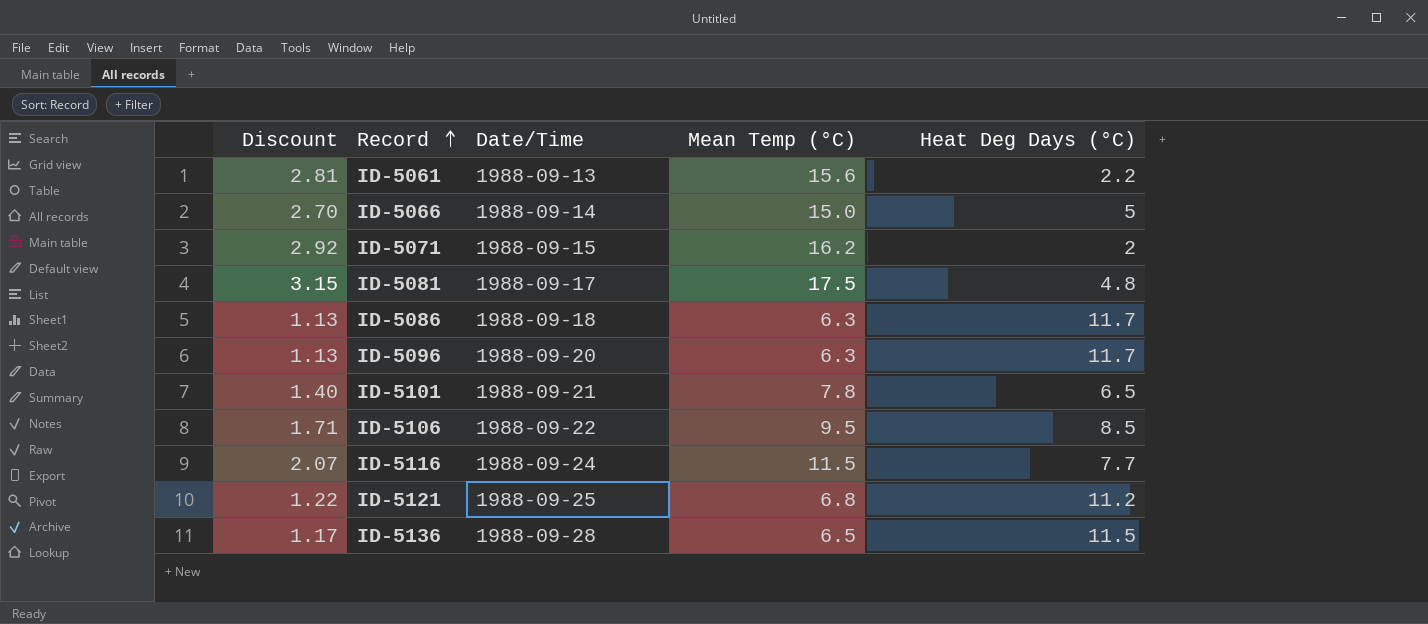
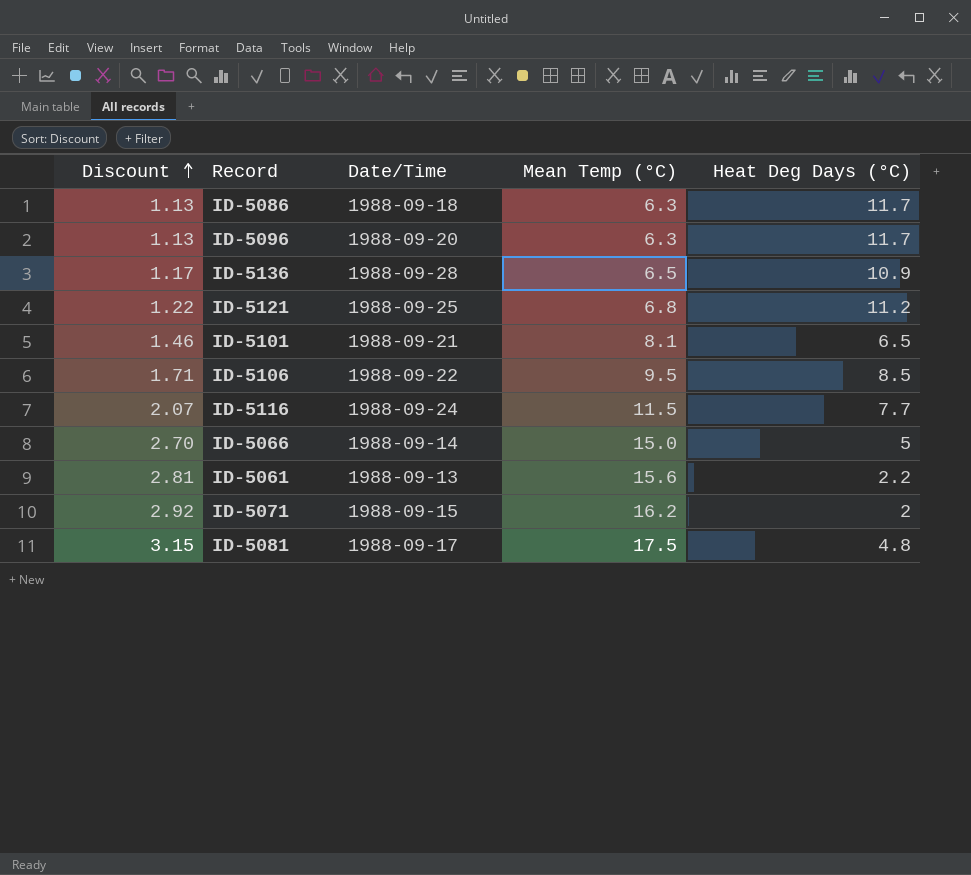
row order: Record ascending -> Discount ascending
ID-5136 | Heat Deg Days (°C): 11.5 -> 10.9
ID-5101 | Discount: 1.40 -> 1.46
ID-5101 | Mean Temp (°C): 7.8 -> 8.1

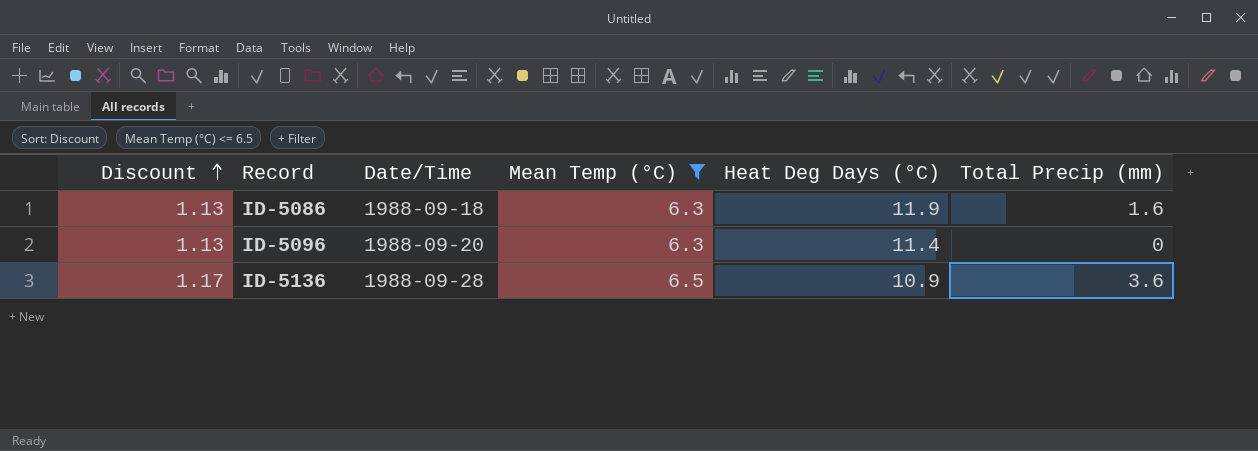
filter: none -> Mean Temp (°C) <= 6.5
column Total Precip (mm) | position: none -> 6
ID-5086 | Heat Deg Days (°C): 11.7 -> 11.9
ID-5096 | Heat Deg Days (°C): 11.7 -> 11.4

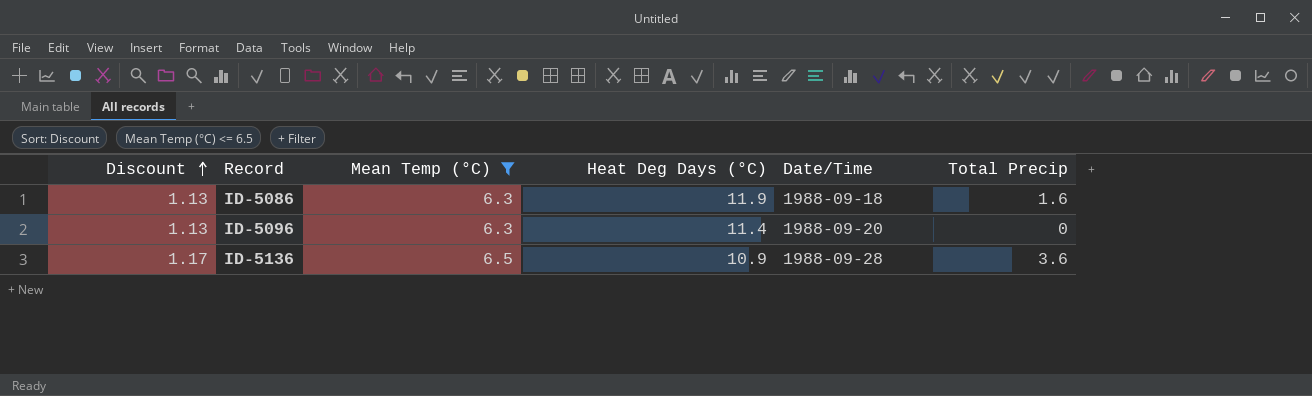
column Date/Time | position: 3 -> 5
column name: Total Precip (mm) -> Total Precip

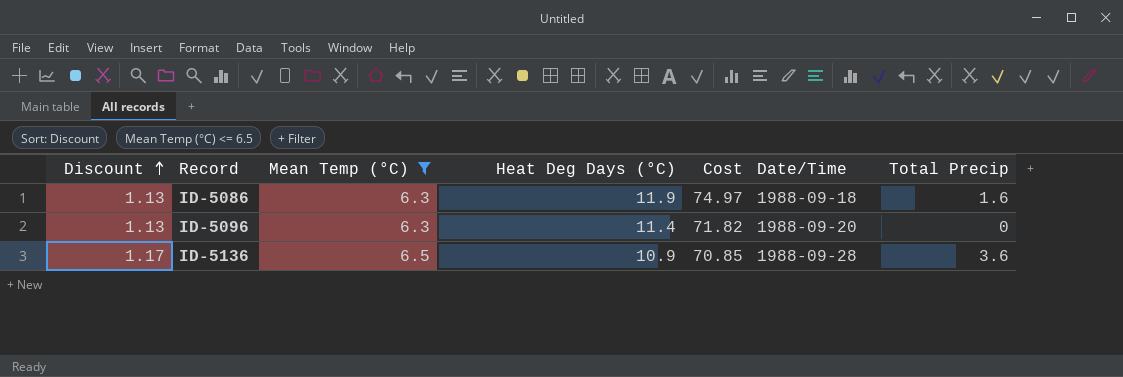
column Cost | formula: none -> [Mean Temp (°C)] * [Heat Deg Days (°C)]

